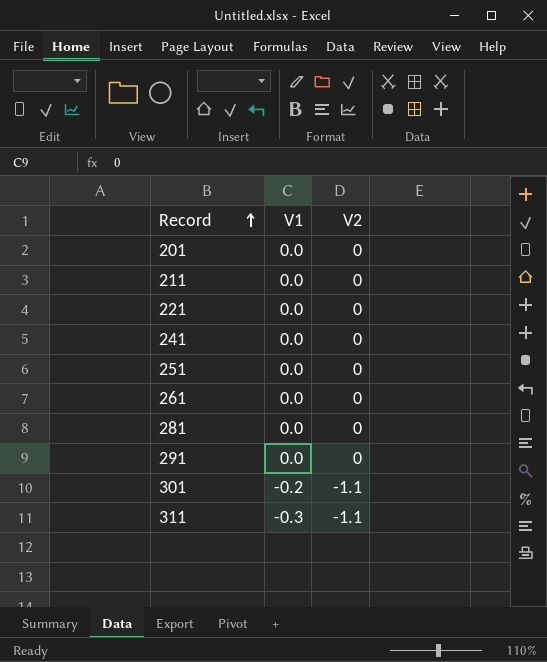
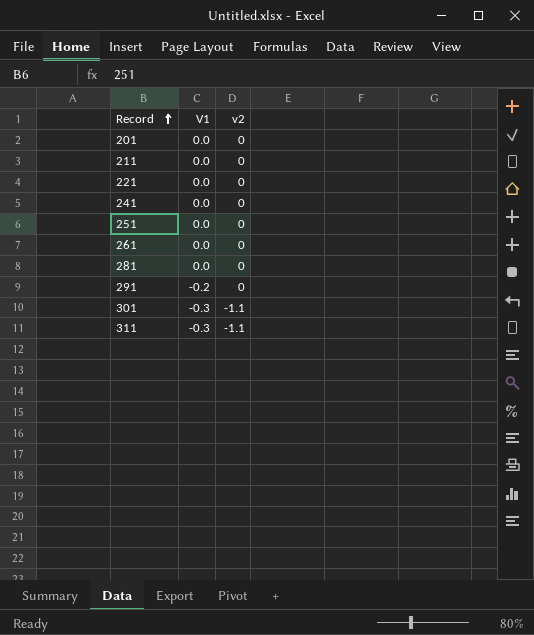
column name: V2 -> v2
291 | V1: 0.0 -> -0.2
301 | V1: -0.2 -> -0.3

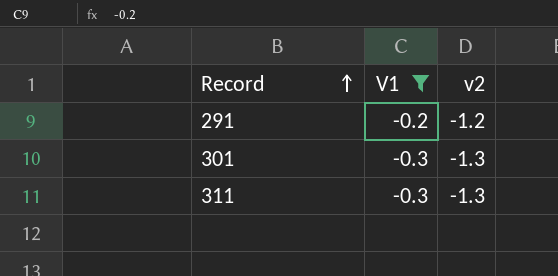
filter: none -> V1 != 0.0
291 | v2: 0 -> -1.2
301 | v2: -1.1 -> -1.3
311 | v2: -1.1 -> -1.3

